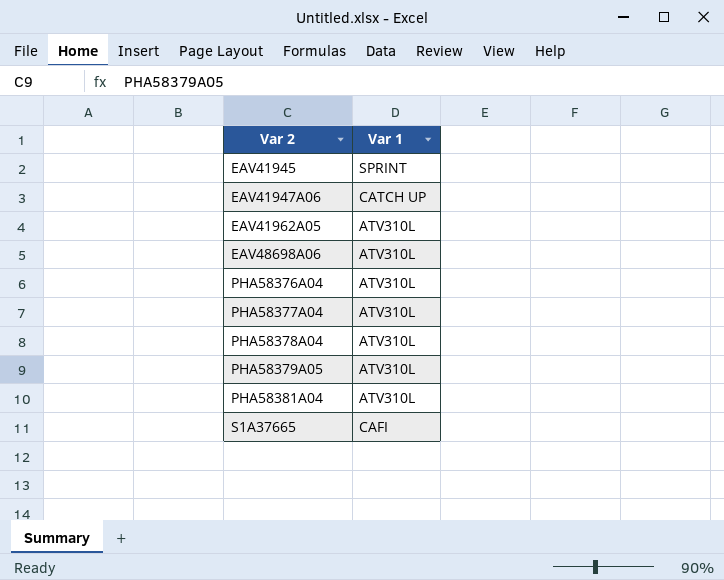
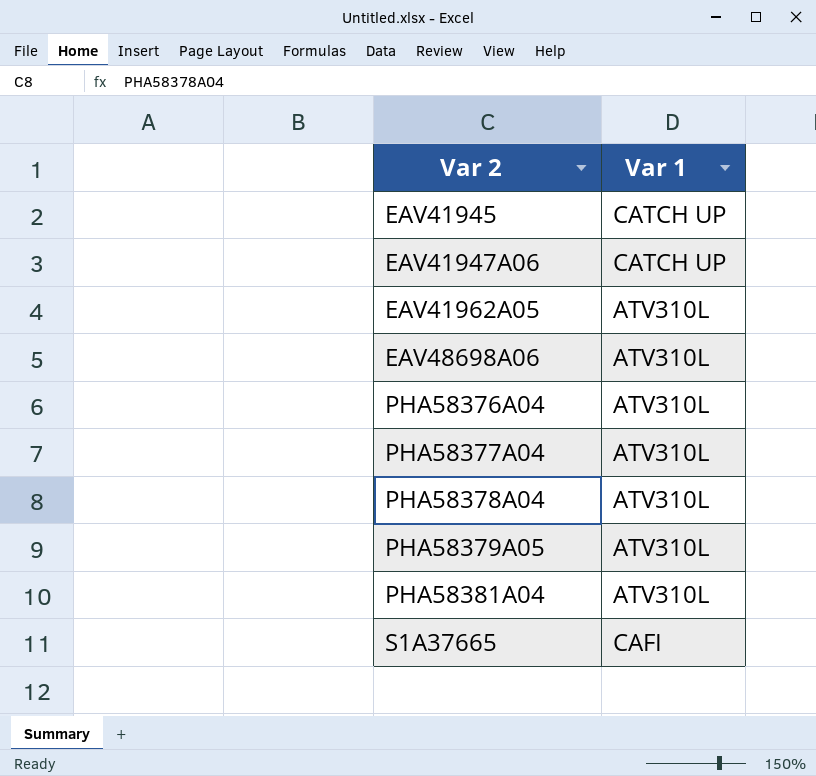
EAV41945 | Var 1: SPRINT -> CATCH UP

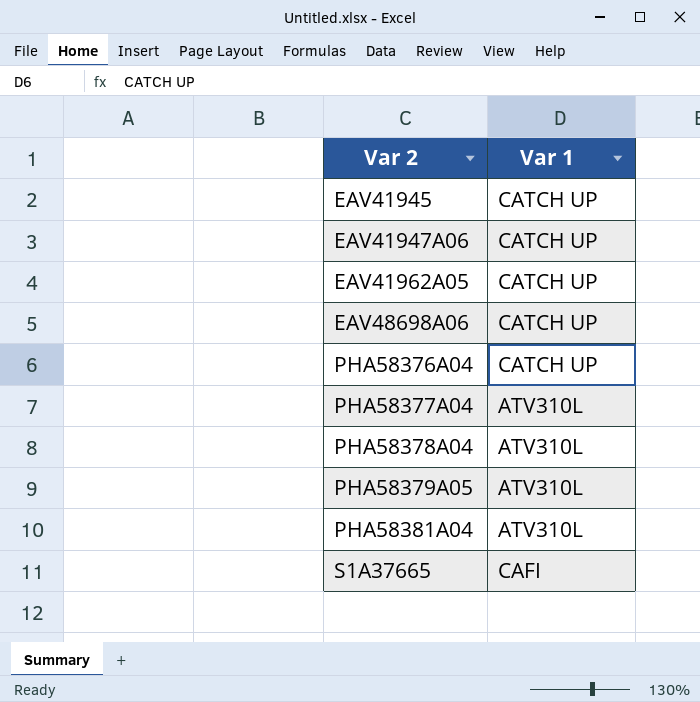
EAV41962A05 | Var 1: ATV310L -> CATCH UP
EAV48698A06 | Var 1: ATV310L -> CATCH UP
PHA58376A04 | Var 1: ATV310L -> CATCH UP

